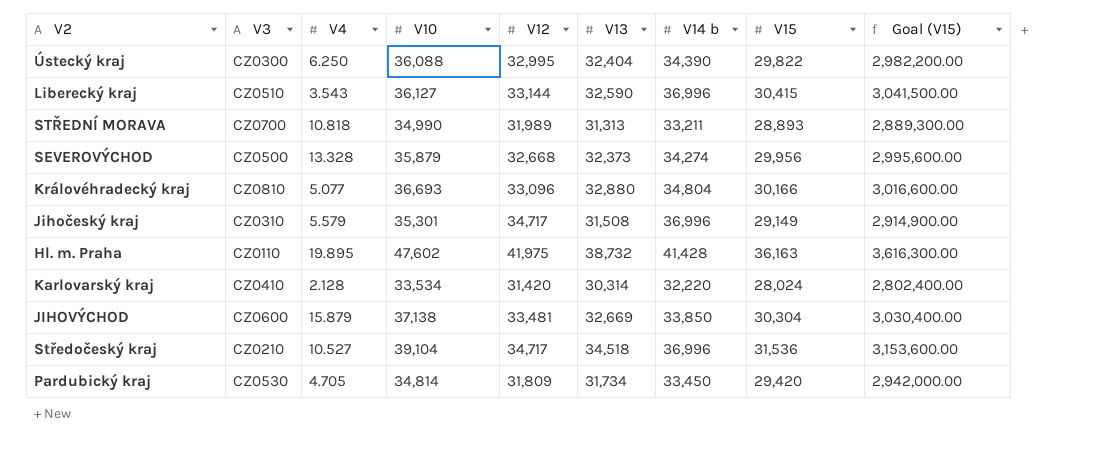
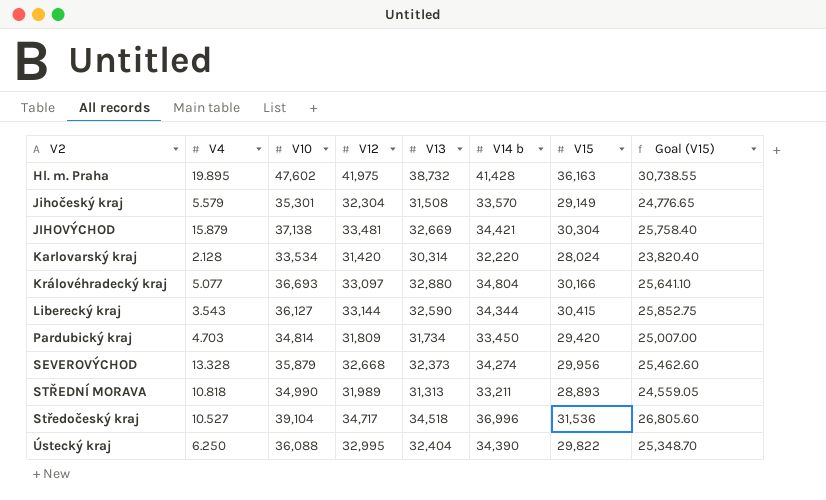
row order: none -> V2 ascending
column V3 | position: 2 -> none
column Goal (V15) | formula: [V15] * 100 -> [V15] * 0.85
Jihočeský kraj | V12: 34,717 -> 32,304
Jihočeský kraj | V14 b: 36,996 -> 33,570
JIHOVÝCHOD | V14 b: 33,850 -> 34,421
Královéhradecký kraj | V12: 33,096 -> 33,097
Liberecký kraj | V14 b: 36,996 -> 34,344
Pardubický kraj | V4: 4.705 -> 4.703

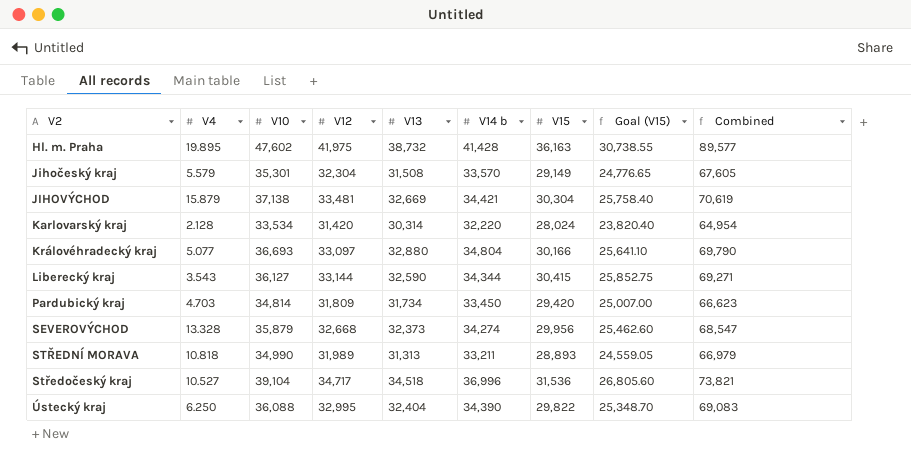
column Combined | formula: none -> [V10] + [V12]

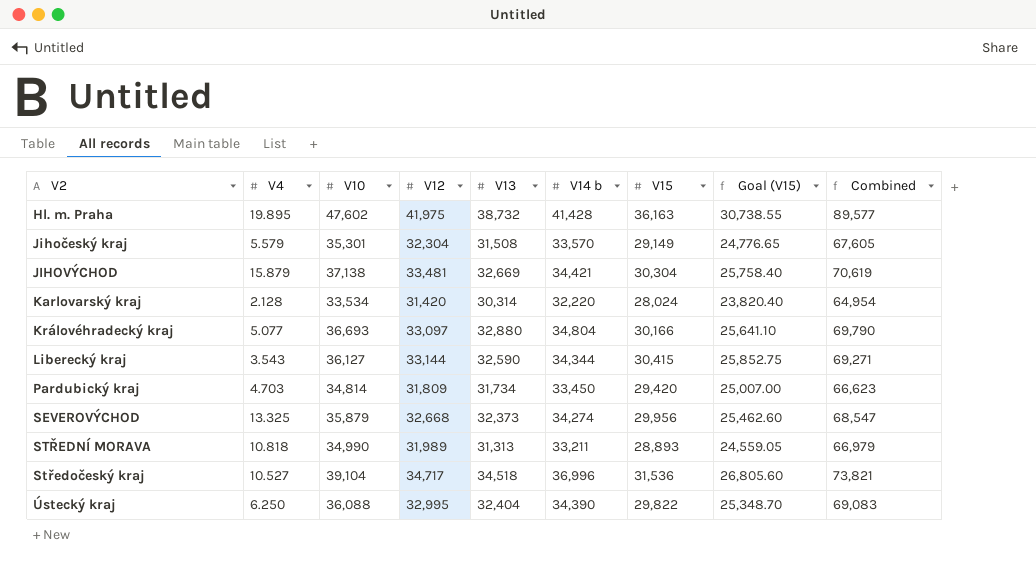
SEVEROVÝCHOD | V4: 13.328 -> 13.325

